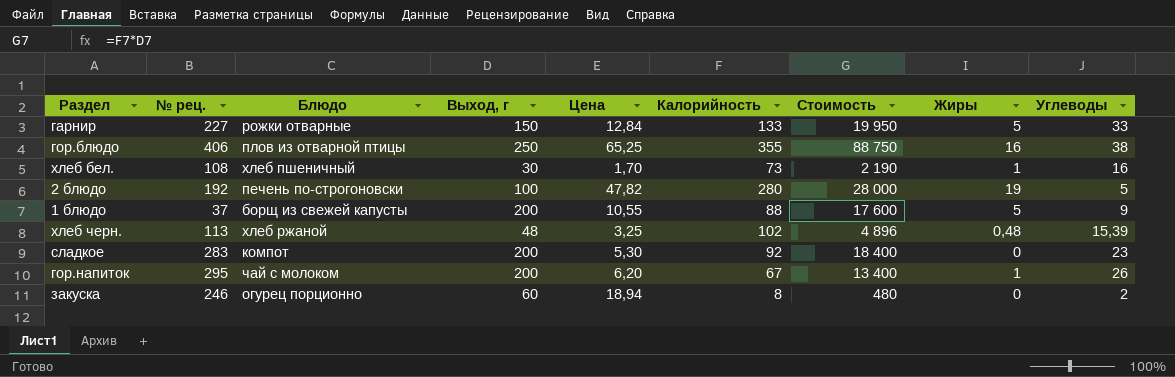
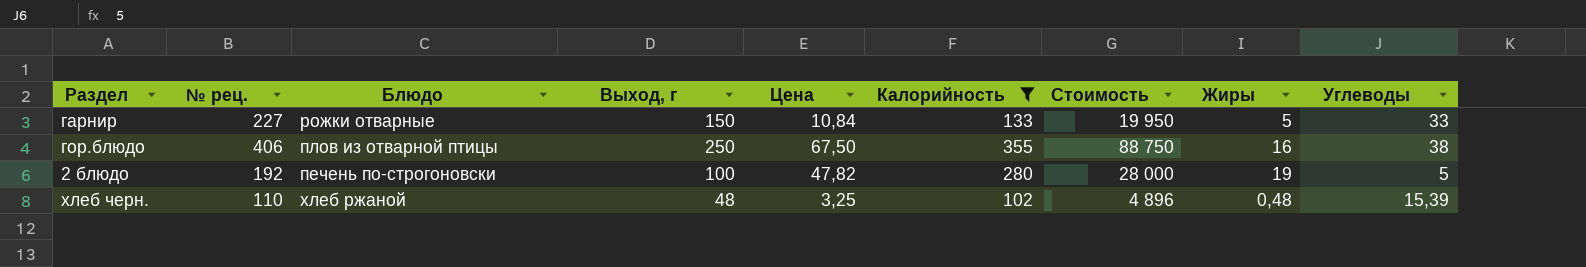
filter: none -> Калорийность >= 102
гарнир | Цена: 12,84 -> 10,84
гор.блюдо | Цена: 65,25 -> 67,50
хлеб черн. | № рец.: 113 -> 110

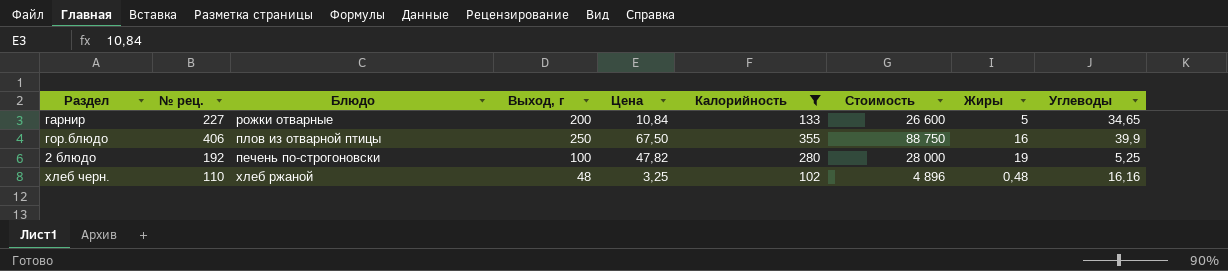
гарнир | Выход, г: 150 -> 200
гарнир | Стоимость: 19 950 -> 26 600
гарнир | Углеводы: 33 -> 34,65
гор.блюдо | Углеводы: 38 -> 39,9
2 блюдо | Углеводы: 5 -> 5,25
хлеб черн. | Углеводы: 15,39 -> 16,16

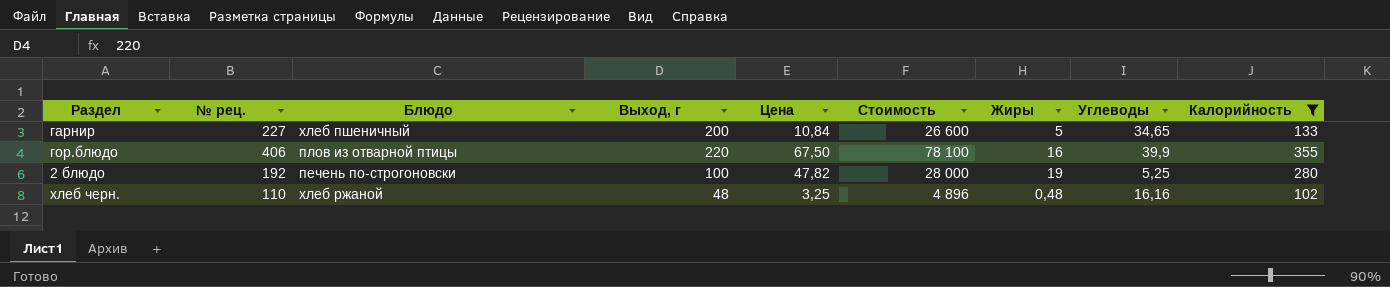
column Калорийность | position: 6 -> 9
гарнир | Блюдо: рожки отварные -> хлеб пшеничный
гор.блюдо | Выход, г: 250 -> 220
гор.блюдо | Стоимость: 88 750 -> 78 100

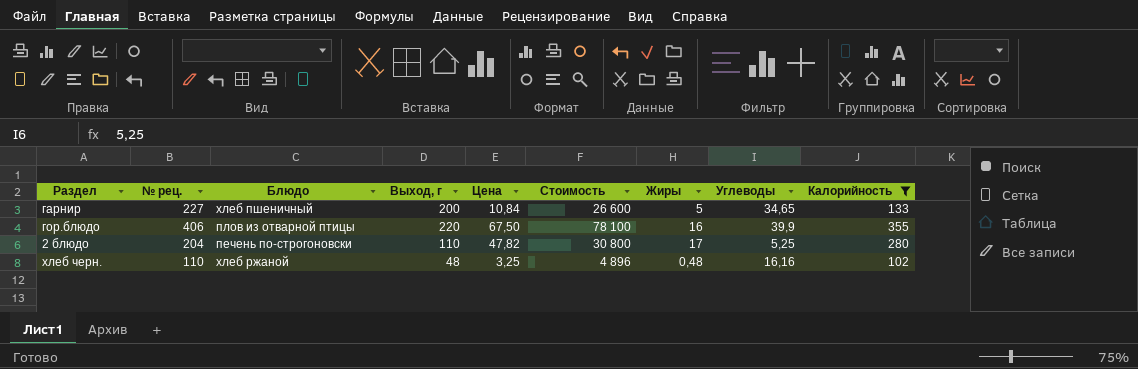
2 блюдо | № рец.: 192 -> 204
2 блюдо | Выход, г: 100 -> 110
2 блюдо | Стоимость: 28 000 -> 30 800
2 блюдо | Жиры: 19 -> 17

